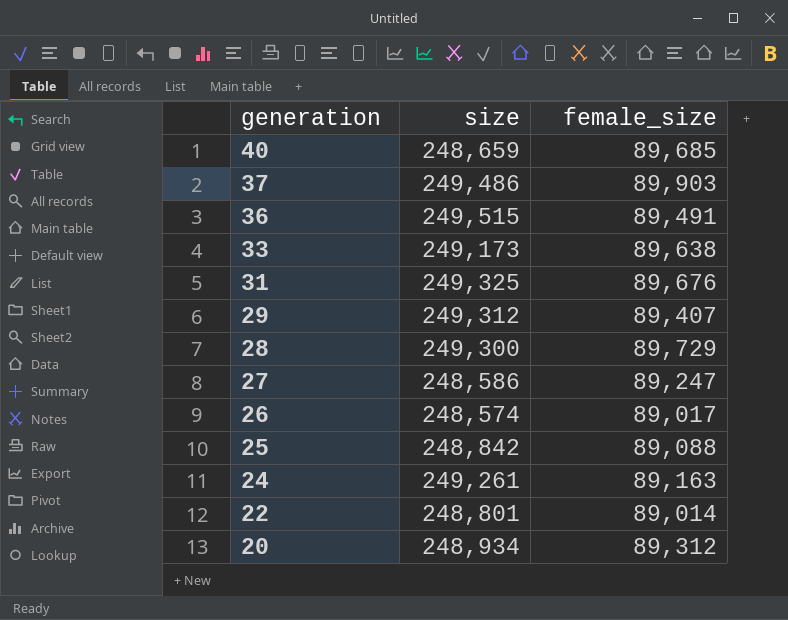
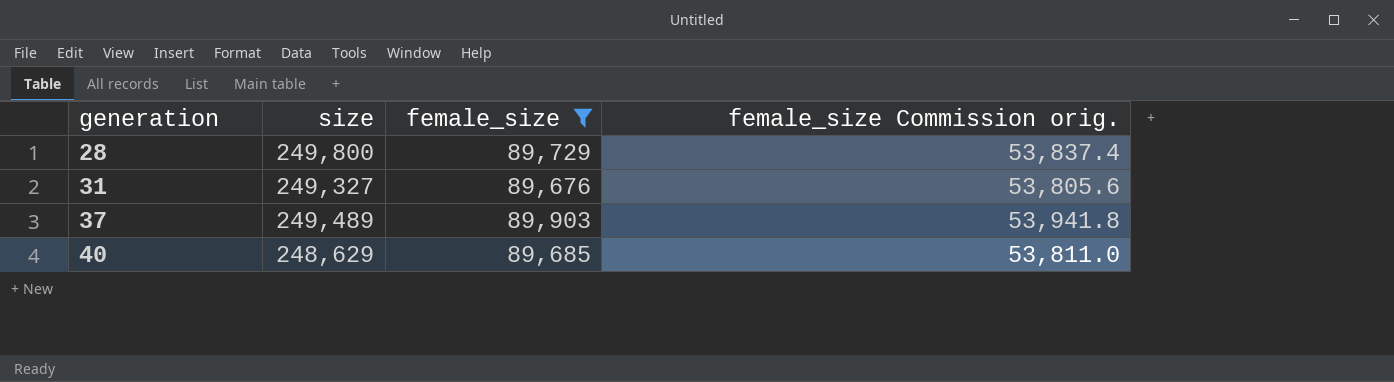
filter: none -> female_size >= 89,676
row order: generation descending -> generation ascending
column female_size Commission orig. | formula: none -> [female_size] * 0.6
28 | size: 249,300 -> 249,800
31 | size: 249,325 -> 249,327
37 | size: 249,486 -> 249,489
40 | size: 248,659 -> 248,629

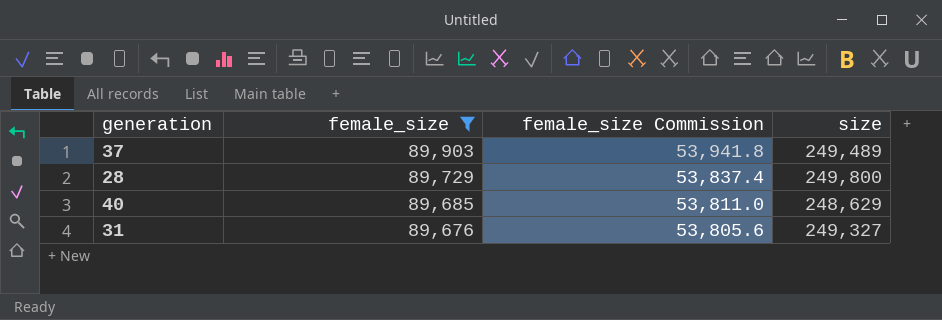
row order: generation ascending -> female_size descending
column name: female_size Commission orig. -> female_size Commission
column size | position: 2 -> 4

